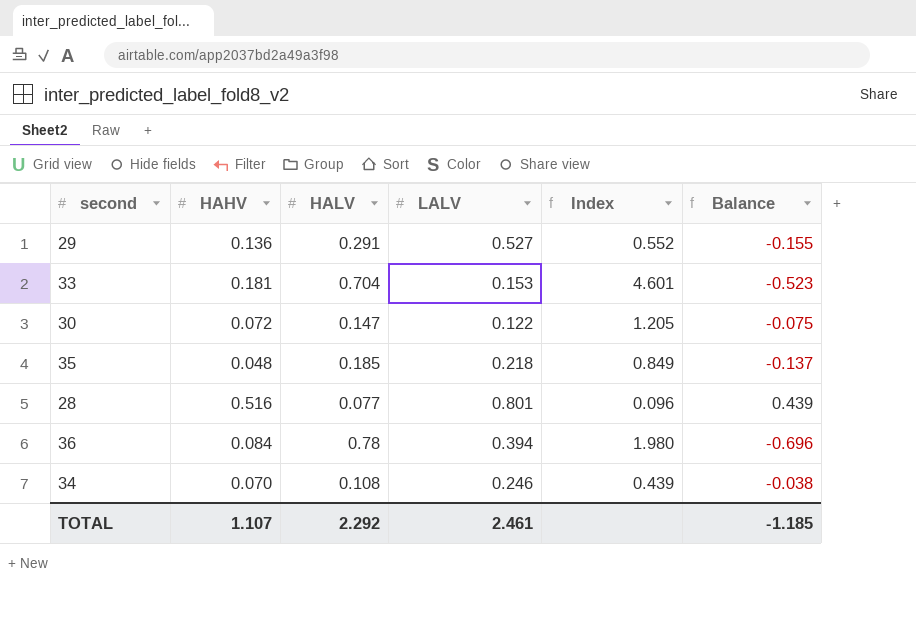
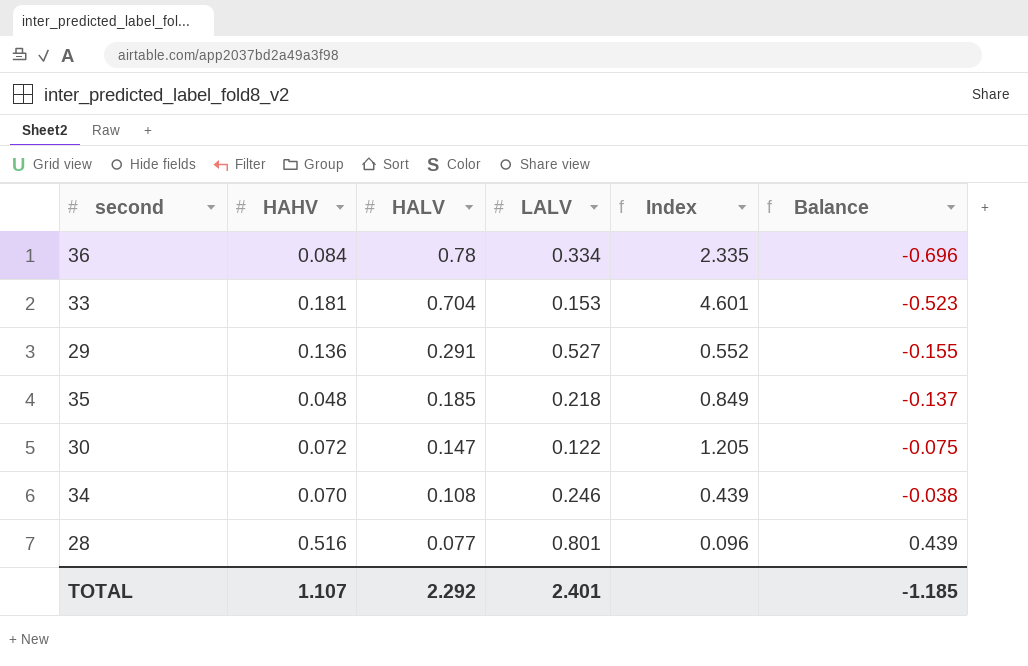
row order: none -> HALV descending
36 | LALV: 0.394 -> 0.334
36 | Index: 1.980 -> 2.335
TOTAL | LALV: 2.461 -> 2.401

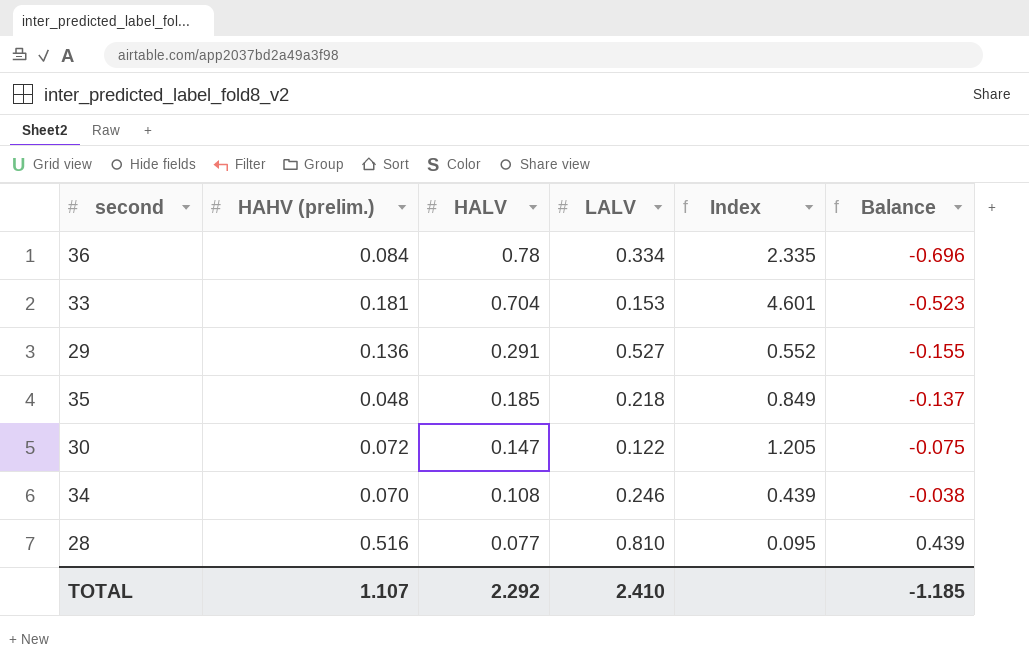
column name: HAHV -> HAHV (prelim.)
28 | LALV: 0.801 -> 0.810
28 | Index: 0.096 -> 0.095
TOTAL | LALV: 2.401 -> 2.410

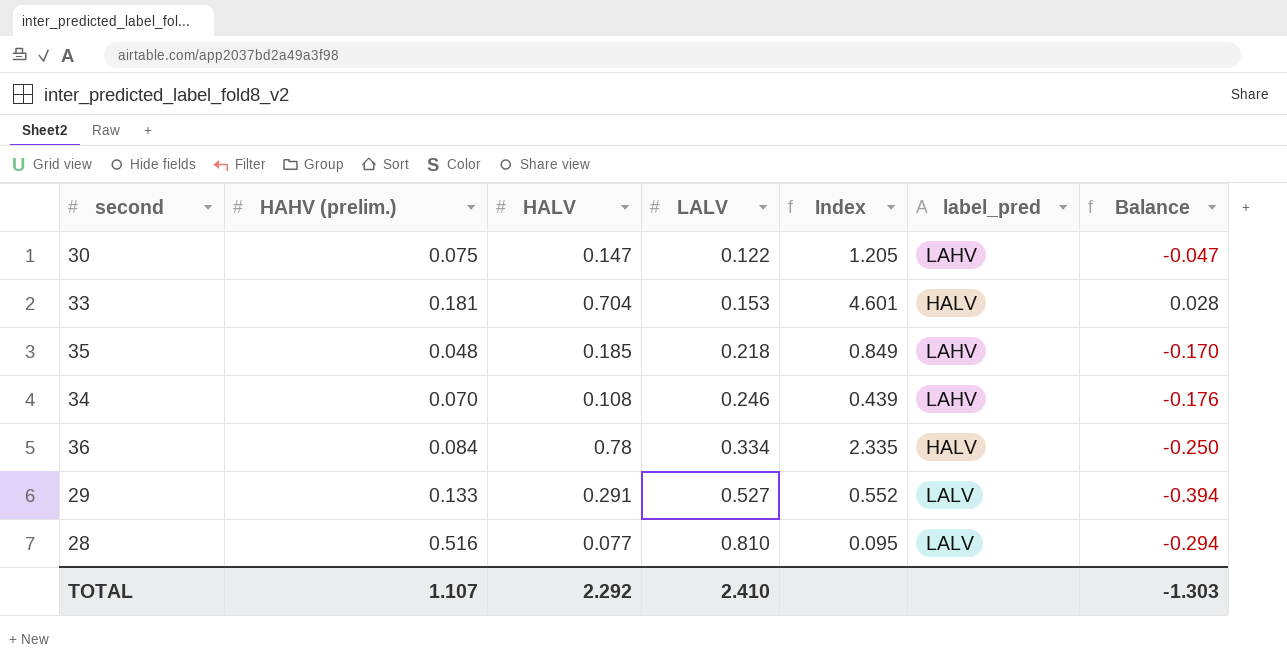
row order: HALV descending -> LALV ascending
column label_pred | position: none -> 6
column Balance | formula: [HAHV (prelim.)] - [HALV] -> [HAHV (prelim.)] - [LALV]
30 | HAHV (prelim.): 0.072 -> 0.075
29 | HAHV (prelim.): 0.136 -> 0.133
TOTAL | Balance: -1.185 -> -1.303

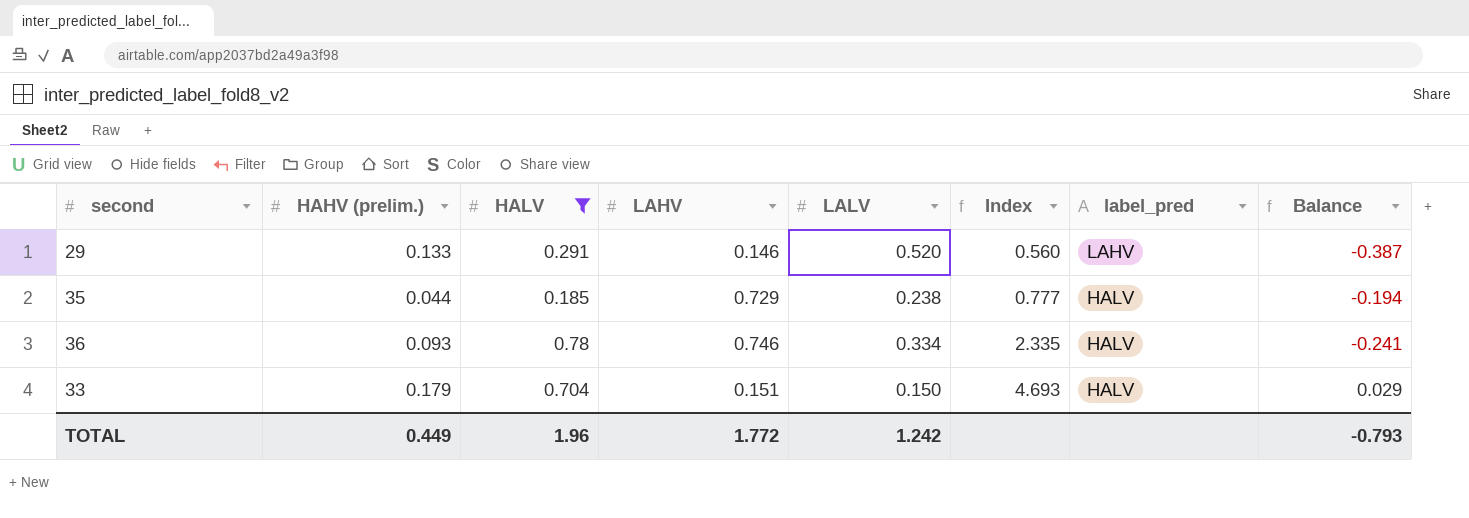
filter: none -> HALV >= 0.185
row order: LALV ascending -> Index ascending
column LAHV | position: none -> 4
29 | LALV: 0.527 -> 0.520
29 | Index: 0.552 -> 0.560
29 | label_pred: LALV -> LAHV
29 | Balance: -0.394 -> -0.387
35 | HAHV (prelim.): 0.048 -> 0.044
35 | LALV: 0.218 -> 0.238
35 | Index: 0.849 -> 0.777
35 | label_pred: LAHV -> HALV
35 | Balance: -0.170 -> -0.194
36 | HAHV (prelim.): 0.084 -> 0.093
36 | Balance: -0.250 -> -0.241
33 | HAHV (prelim.): 0.181 -> 0.179
33 | LALV: 0.153 -> 0.150
33 | Index: 4.601 -> 4.693
33 | Balance: 0.028 -> 0.029
TOTAL | HAHV (prelim.): 1.107 -> 0.449
TOTAL | HALV: 2.292 -> 1.96
TOTAL | LALV: 2.410 -> 1.242
TOTAL | Balance: -1.303 -> -0.793

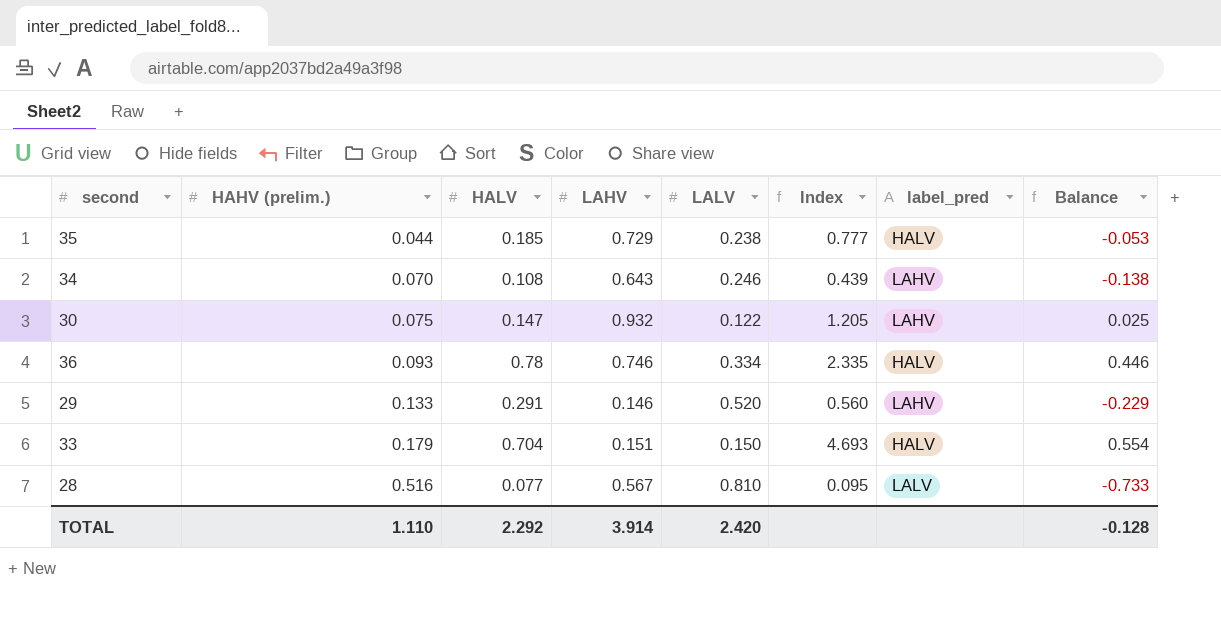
filter: HALV >= 0.185 -> none
row order: Index ascending -> HAHV (prelim.) ascending
column Balance | formula: [HAHV (prelim.)] - [LALV] -> [HALV] - [LALV]
TOTAL | HAHV (prelim.): 0.449 -> 1.110
TOTAL | HALV: 1.96 -> 2.292
TOTAL | LAHV: 1.772 -> 3.914
TOTAL | LALV: 1.242 -> 2.420
TOTAL | Balance: -0.793 -> -0.128

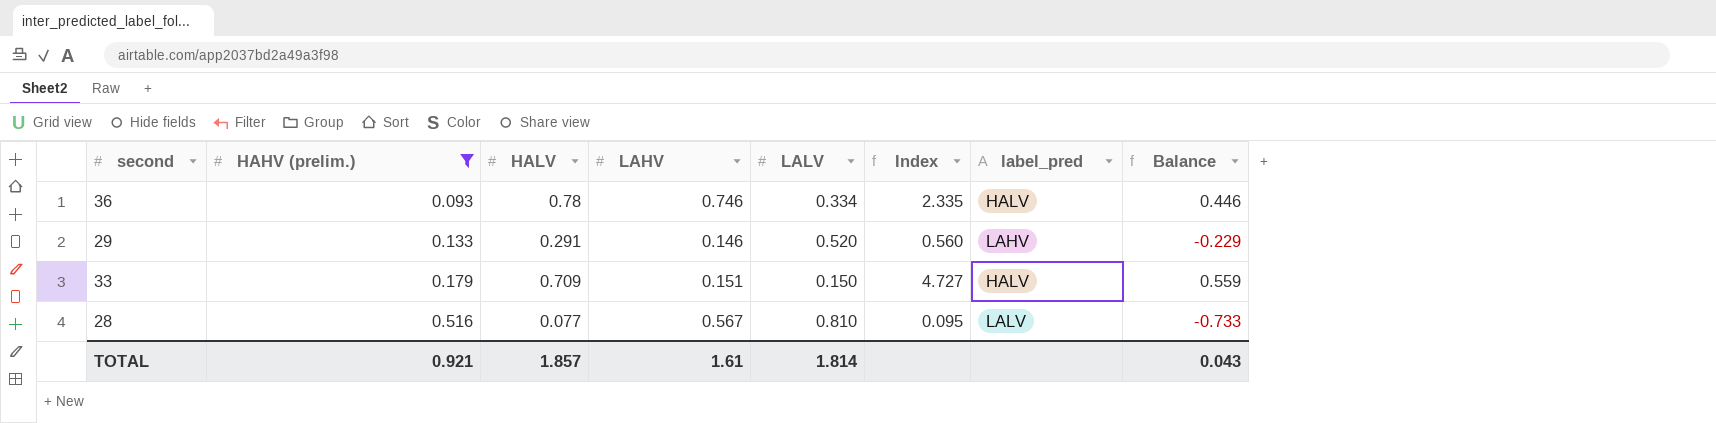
filter: none -> HAHV (prelim.) >= 0.093
33 | HALV: 0.704 -> 0.709
33 | Index: 4.693 -> 4.727
33 | Balance: 0.554 -> 0.559
TOTAL | HAHV (prelim.): 1.110 -> 0.921
TOTAL | HALV: 2.292 -> 1.857
TOTAL | LAHV: 3.914 -> 1.61
TOTAL | LALV: 2.420 -> 1.814
TOTAL | Balance: -0.128 -> 0.043

